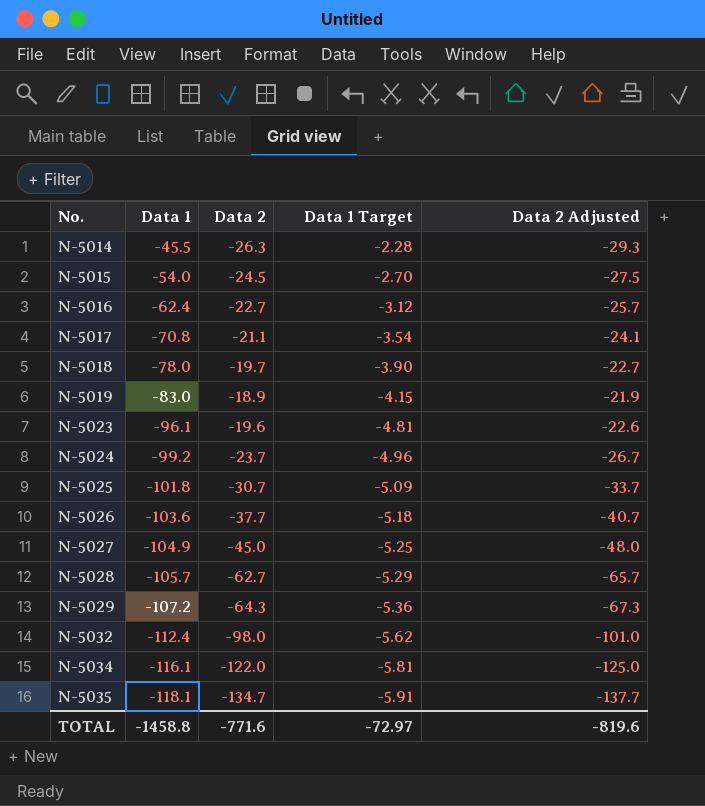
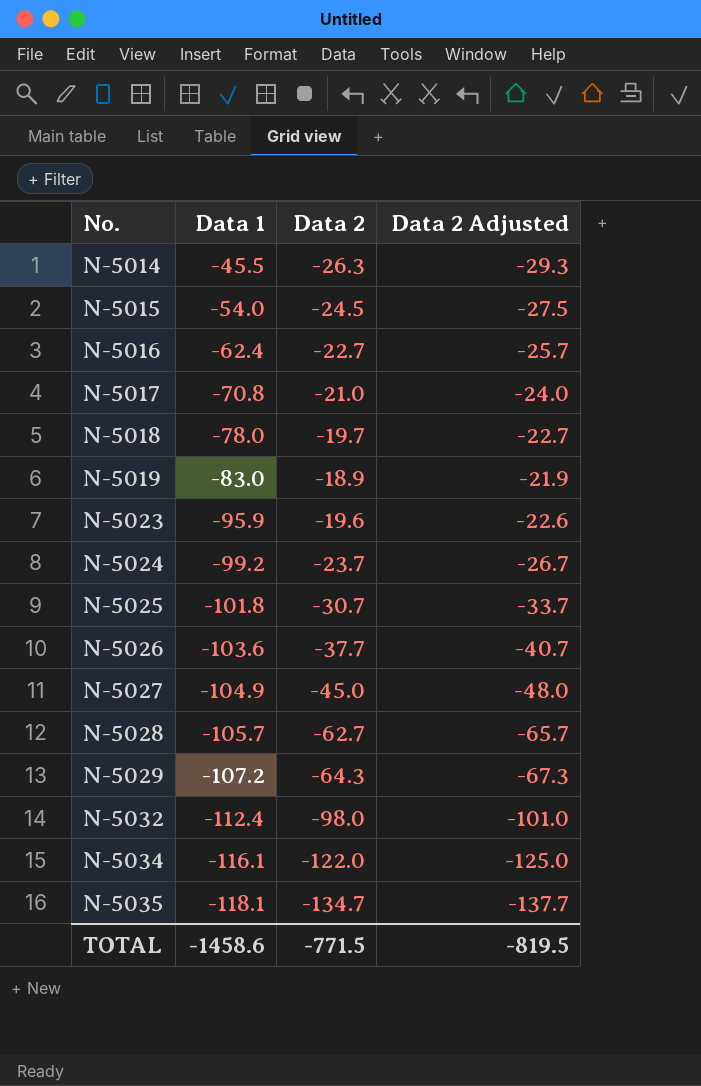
column Data 1 Target | formula: [Data 1] * 0.05 -> none
N-5017 | Data 2: -21.1 -> -21.0
N-5017 | Data 2 Adjusted: -24.1 -> -24.0
N-5023 | Data 1: -96.1 -> -95.9
TOTAL | Data 1: -1458.8 -> -1458.6
TOTAL | Data 2: -771.6 -> -771.5
TOTAL | Data 2 Adjusted: -819.6 -> -819.5

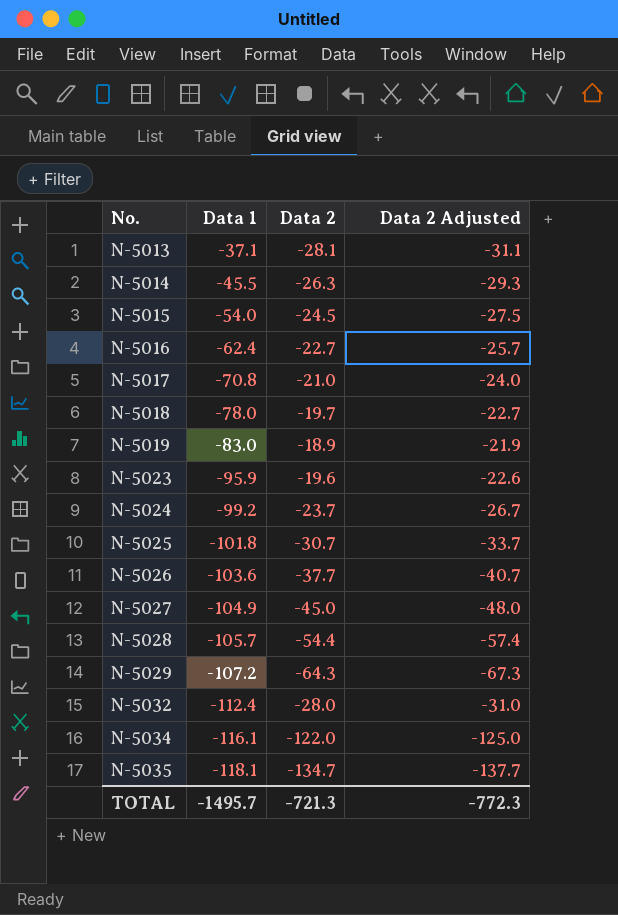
row N-5013: none -> -37.1 | -28.1 | -31.1
N-5028 | Data 2: -62.7 -> -54.4
N-5028 | Data 2 Adjusted: -65.7 -> -57.4
N-5032 | Data 2: -98.0 -> -28.0
N-5032 | Data 2 Adjusted: -101.0 -> -31.0
TOTAL | Data 1: -1458.6 -> -1495.7
TOTAL | Data 2: -771.5 -> -721.3
TOTAL | Data 2 Adjusted: -819.5 -> -772.3

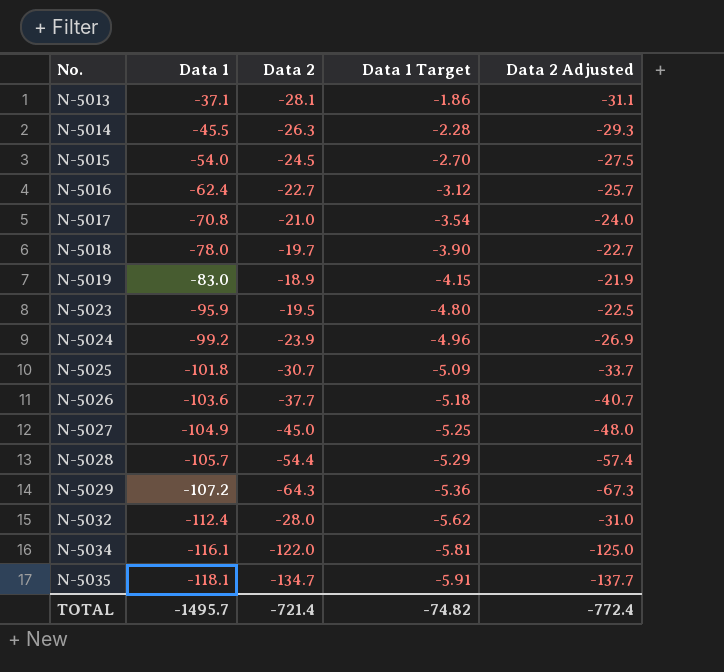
column Data 1 Target | formula: none -> [Data 1] * 0.05
N-5023 | Data 2: -19.6 -> -19.5
N-5023 | Data 2 Adjusted: -22.6 -> -22.5
N-5024 | Data 2: -23.7 -> -23.9
N-5024 | Data 2 Adjusted: -26.7 -> -26.9
TOTAL | Data 2: -721.3 -> -721.4
TOTAL | Data 2 Adjusted: -772.3 -> -772.4

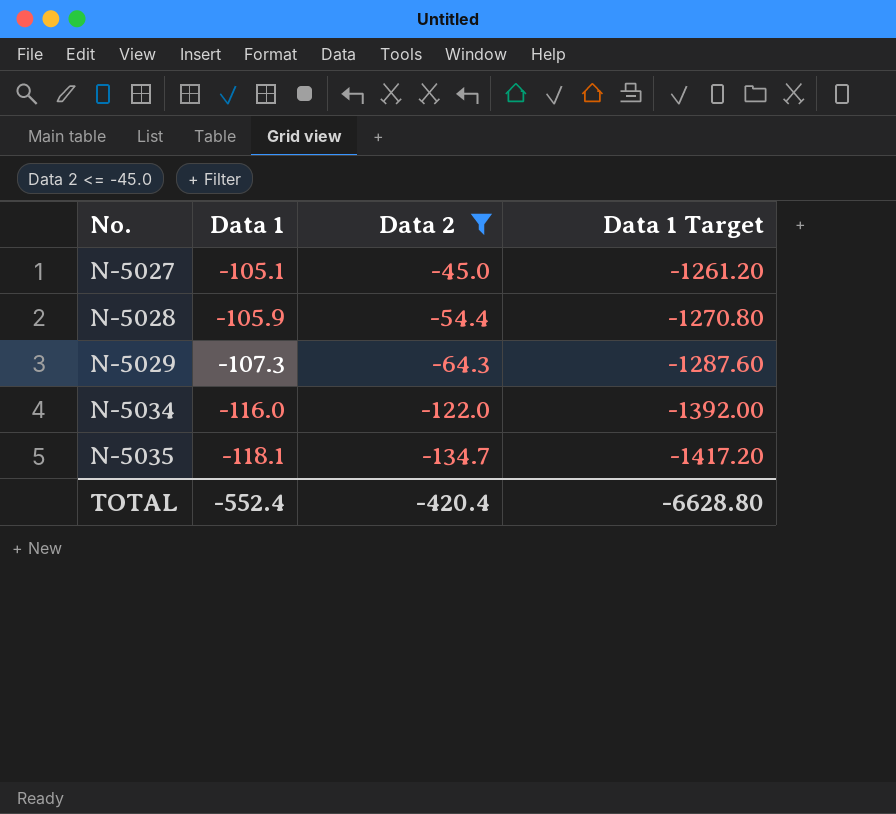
filter: none -> Data 2 <= -45.0
column Data 2 Adjusted | formula: [Data 2] - 3 -> none
column Data 1 Target | formula: [Data 1] * 0.05 -> [Data 1] * 12
N-5027 | Data 1: -104.9 -> -105.1
N-5028 | Data 1: -105.7 -> -105.9
N-5029 | Data 1: -107.2 -> -107.3
N-5034 | Data 1: -116.1 -> -116.0
TOTAL | Data 1: -1495.7 -> -552.4
TOTAL | Data 2: -721.4 -> -420.4
TOTAL | Data 1 Target: -74.82 -> -6628.80

